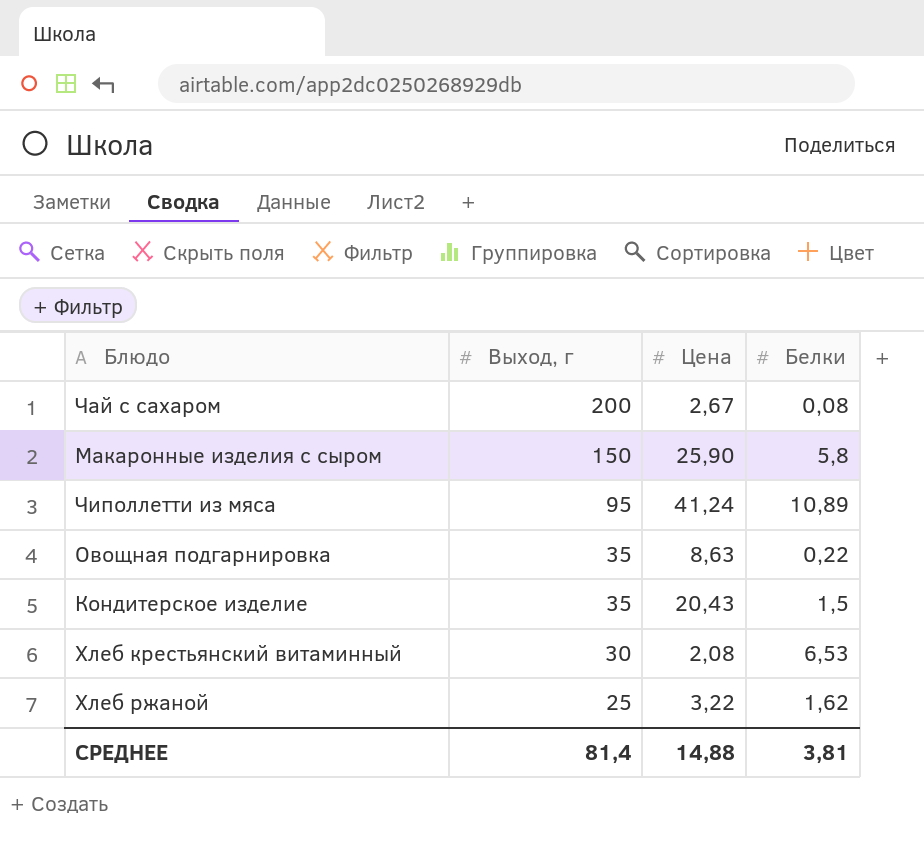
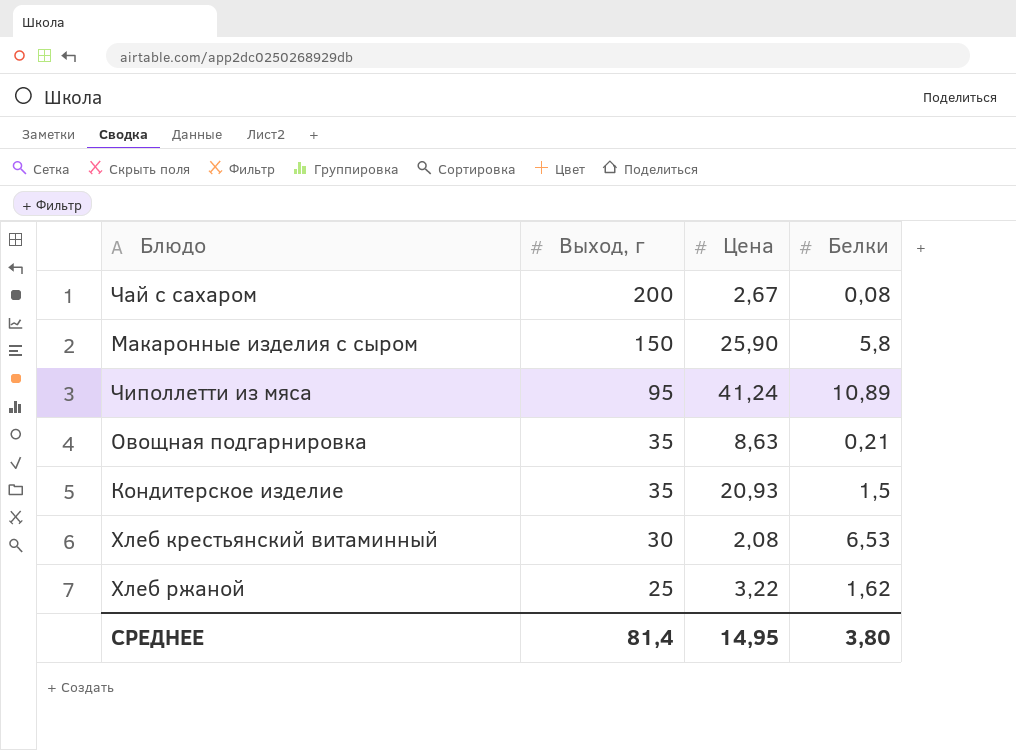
Овощная подгарнировка | Белки: 0,22 -> 0,21
Кондитерское изделие | Цена: 20,43 -> 20,93
СРЕДНЕЕ | Цена: 14,88 -> 14,95
СРЕДНЕЕ | Белки: 3,81 -> 3,80

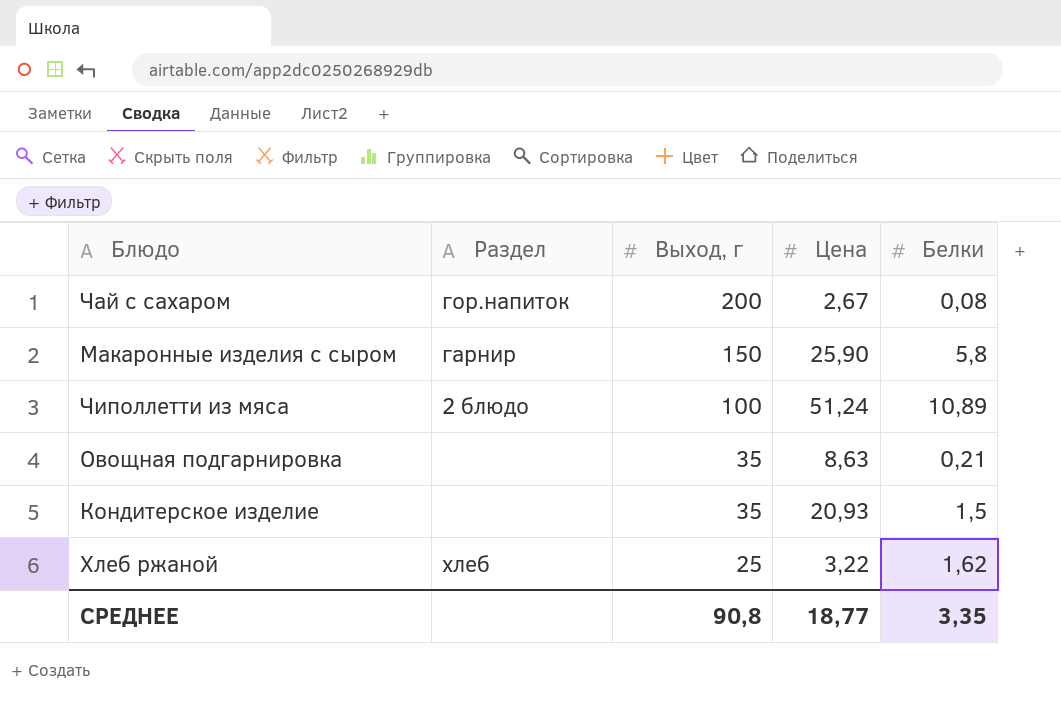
column Раздел | position: none -> 2
row Хлеб крестьянский витаминный: 30 | 2,08 | 6,53 -> none
Чиполлетти из мяса | Выход, г: 95 -> 100
Чиполлетти из мяса | Цена: 41,24 -> 51,24
СРЕДНЕЕ | Выход, г: 81,4 -> 90,8
СРЕДНЕЕ | Цена: 14,95 -> 18,77
СРЕДНЕЕ | Белки: 3,80 -> 3,35

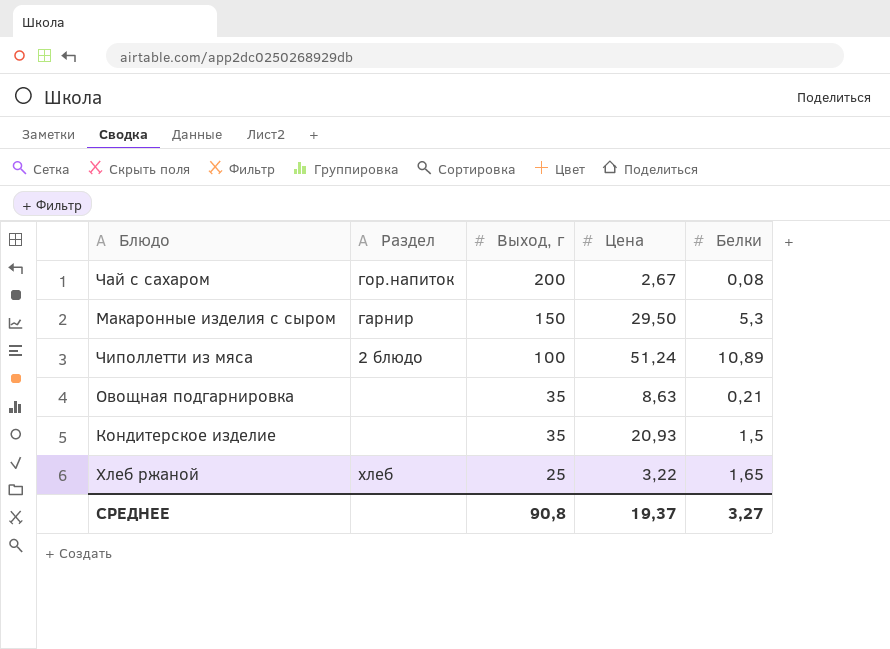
Макаронные изделия с сыром | Цена: 25,90 -> 29,50
Макаронные изделия с сыром | Белки: 5,8 -> 5,3
Хлеб ржаной | Белки: 1,62 -> 1,65
СРЕДНЕЕ | Цена: 18,77 -> 19,37
СРЕДНЕЕ | Белки: 3,35 -> 3,27

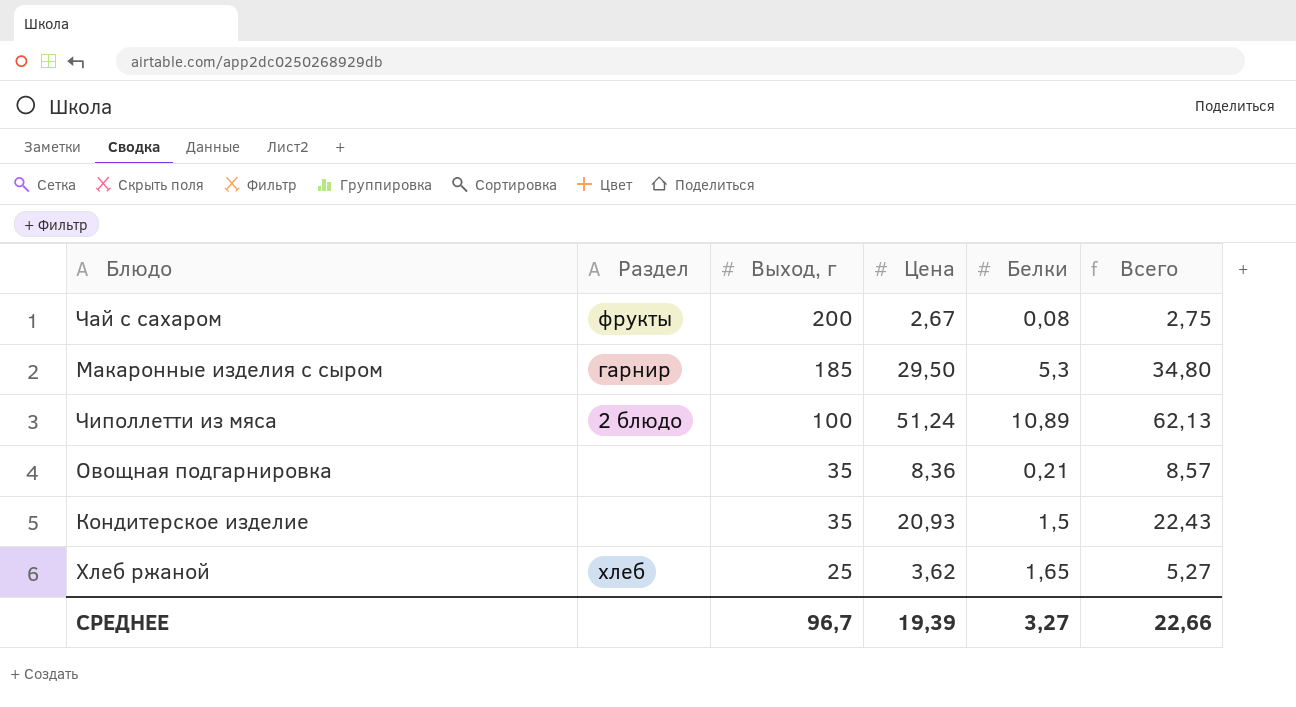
column Всего | formula: none -> [Цена] + [Белки]
Чай с сахаром | Раздел: гор.напиток -> фрукты
Макаронные изделия с сыром | Выход, г: 150 -> 185
Овощная подгарнировка | Цена: 8,63 -> 8,36
Хлеб ржаной | Цена: 3,22 -> 3,62
СРЕДНЕЕ | Выход, г: 90,8 -> 96,7
СРЕДНЕЕ | Цена: 19,37 -> 19,39

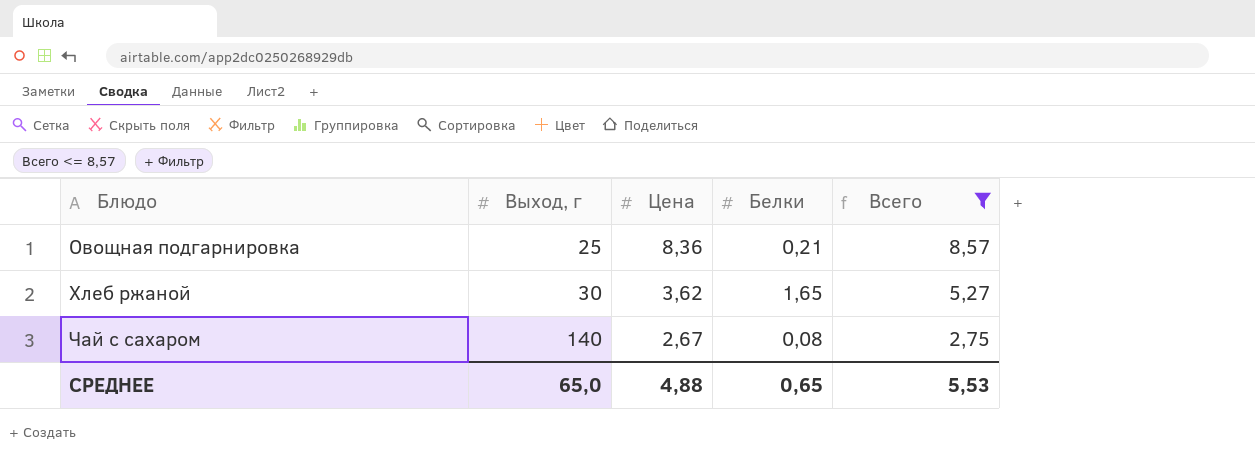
filter: none -> Всего <= 8,57
row order: Выход, г descending -> Блюдо ascending
column Раздел | position: 2 -> none
Овощная подгарнировка | Выход, г: 35 -> 25
Хлеб ржаной | Выход, г: 25 -> 30
Чай с сахаром | Выход, г: 200 -> 140
СРЕДНЕЕ | Выход, г: 96,7 -> 65,0
СРЕДНЕЕ | Цена: 19,39 -> 4,88
СРЕДНЕЕ | Белки: 3,27 -> 0,65
СРЕДНЕЕ | Всего: 22,66 -> 5,53

